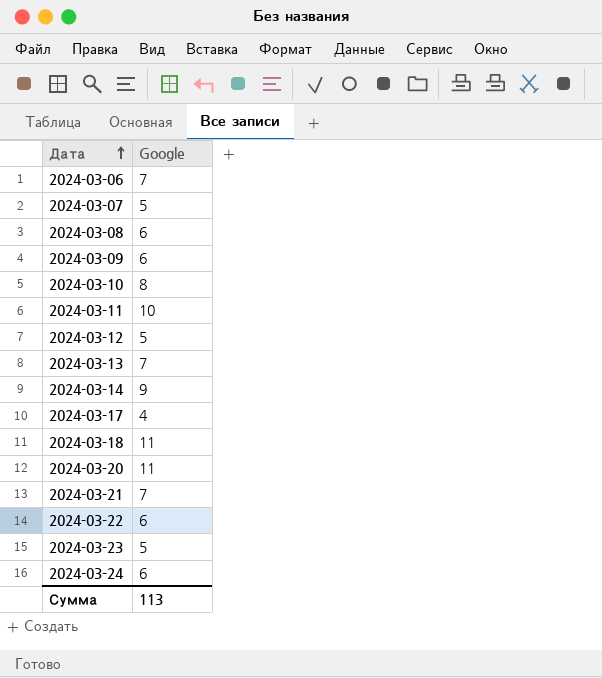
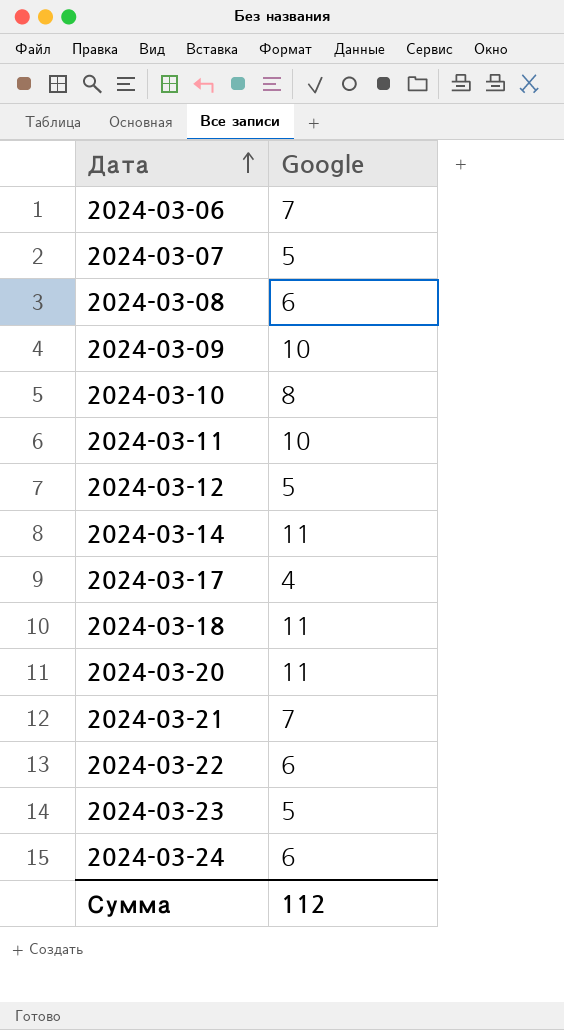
row 2024-03-13: 7 -> none
2024-03-09 | Google: 6 -> 10
2024-03-14 | Google: 9 -> 11
Сумма | Google: 113 -> 112

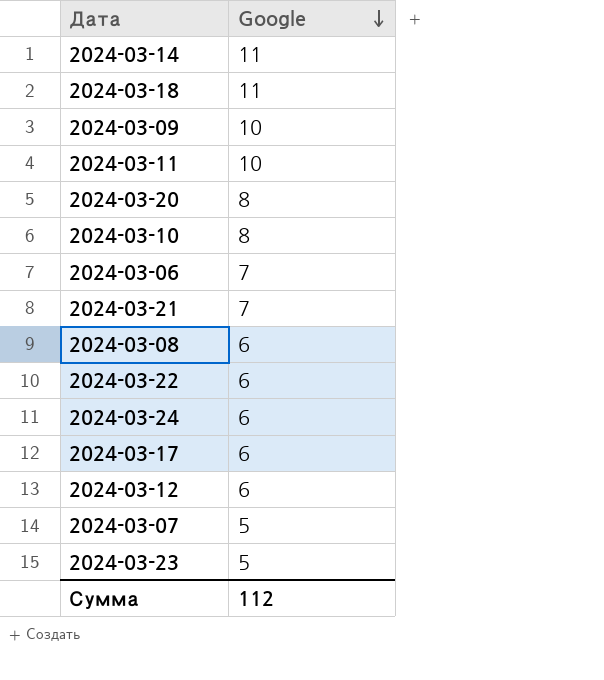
row order: Дата ascending -> Google descending
2024-03-20 | Google: 11 -> 8
2024-03-17 | Google: 4 -> 6
2024-03-12 | Google: 5 -> 6

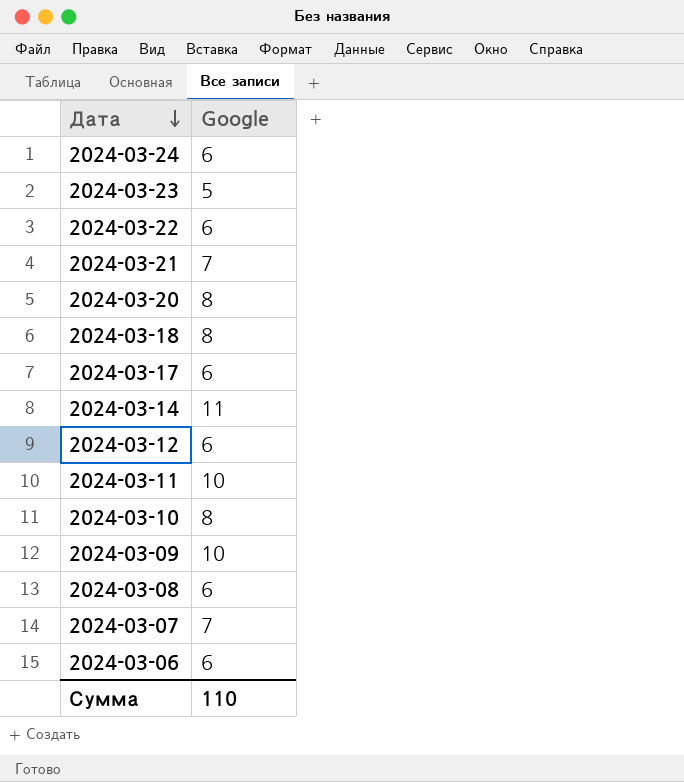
row order: Google descending -> Дата descending
2024-03-18 | Google: 11 -> 8
2024-03-07 | Google: 5 -> 7
2024-03-06 | Google: 7 -> 6
Сумма | Google: 112 -> 110

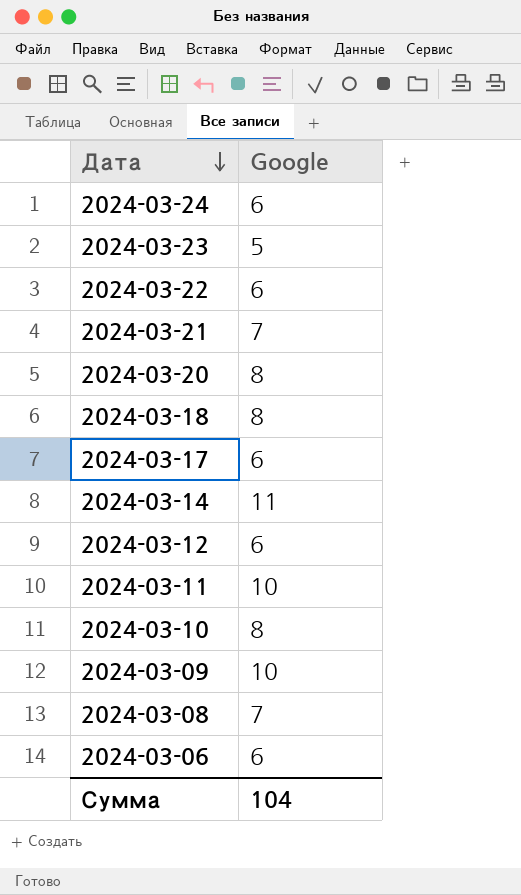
row 2024-03-07: 7 -> none
2024-03-08 | Google: 6 -> 7
Сумма | Google: 110 -> 104

